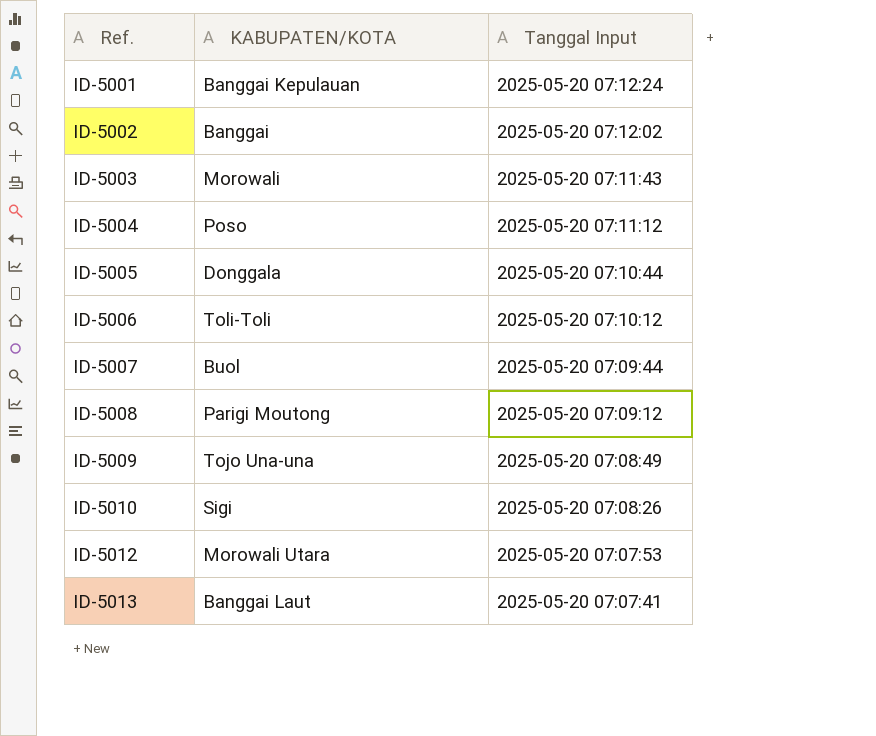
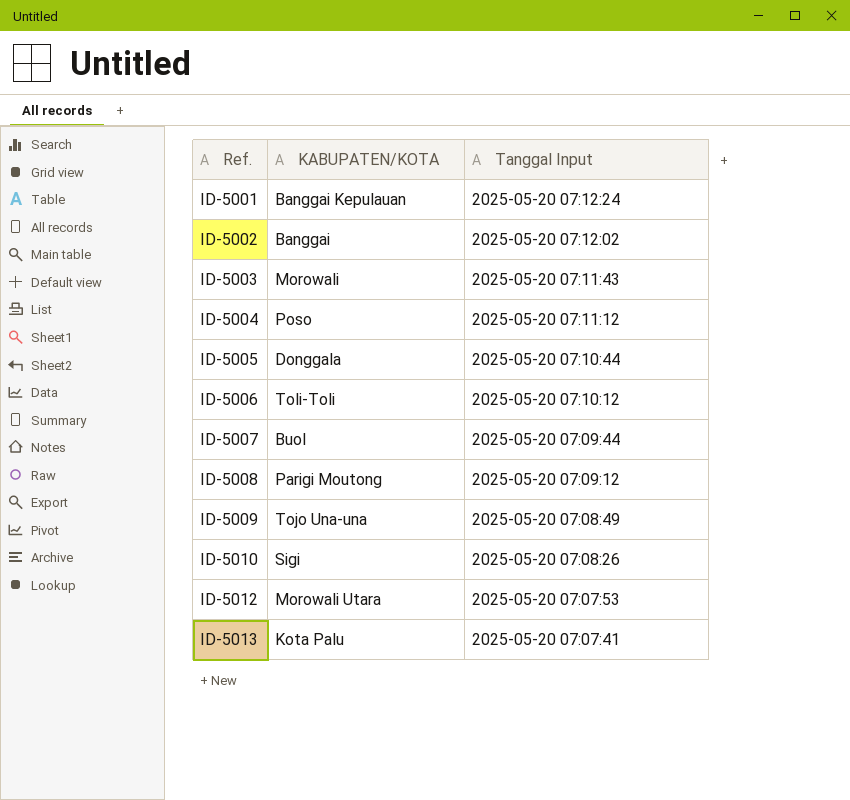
ID-5013 | KABUPATEN/KOTA: Banggai Laut -> Kota Palu

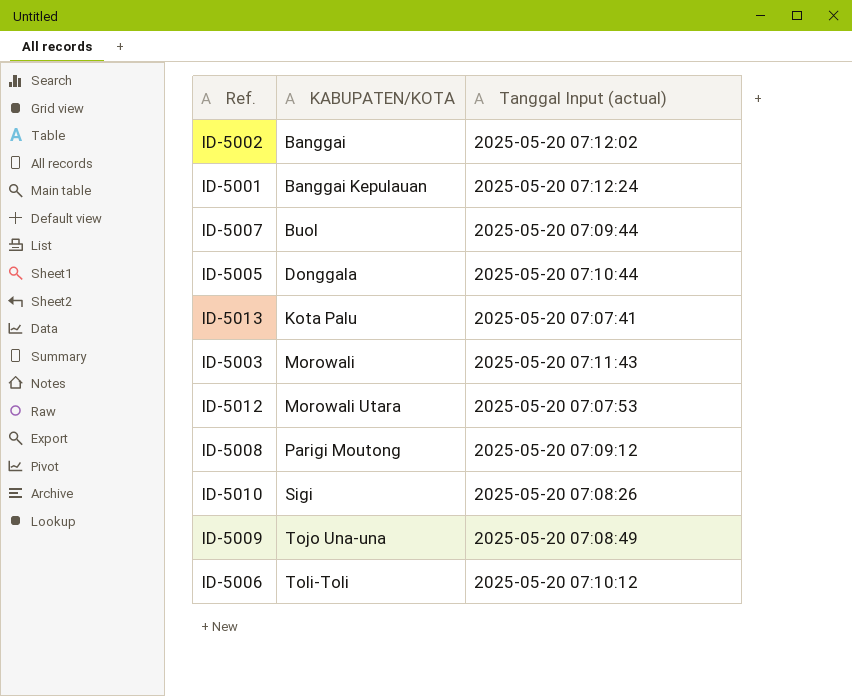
row order: Ref. ascending -> KABUPATEN/KOTA ascending
column name: Tanggal Input -> Tanggal Input (actual)
row ID-5004: Poso | 2025-05-20 07:11:12 -> none

